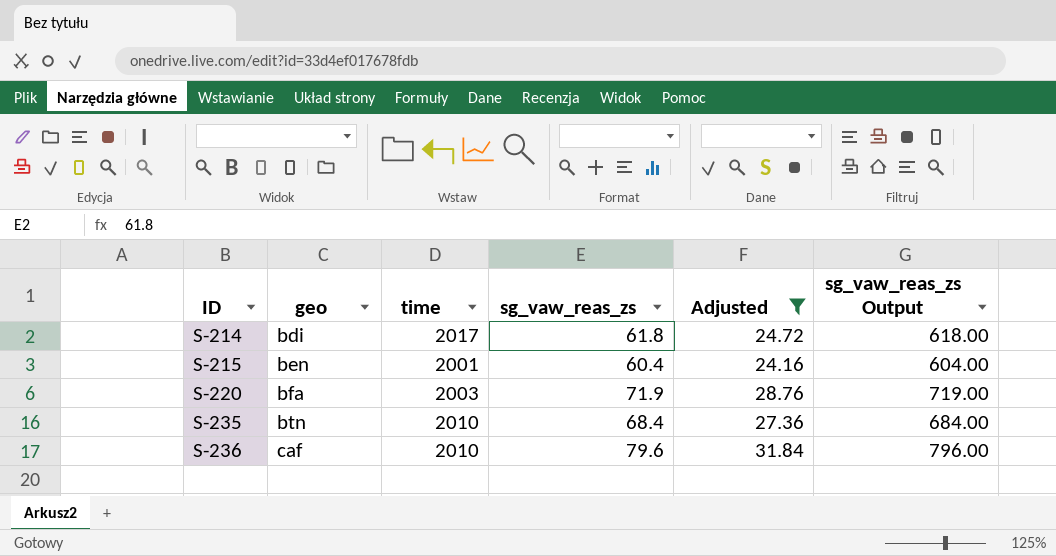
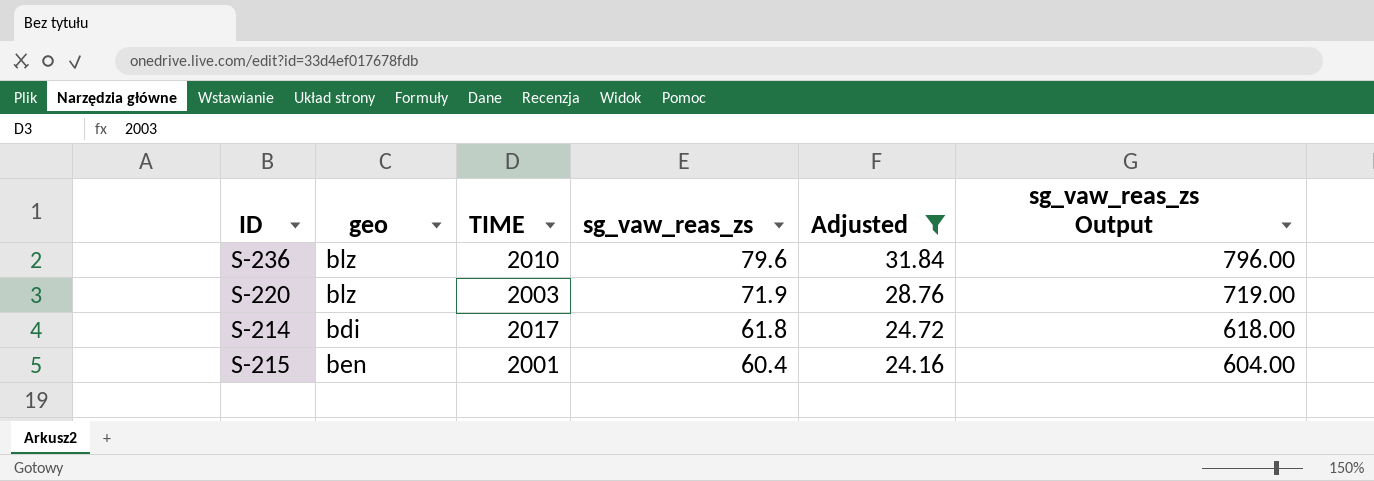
row order: ID ascending -> sg_vaw_reas_zs descending
column name: time -> TIME
row S-235: btn | 2010 | 68.4 | 27.36 | 684.00 -> none
S-236 | geo: caf -> blz
S-220 | geo: bfa -> blz

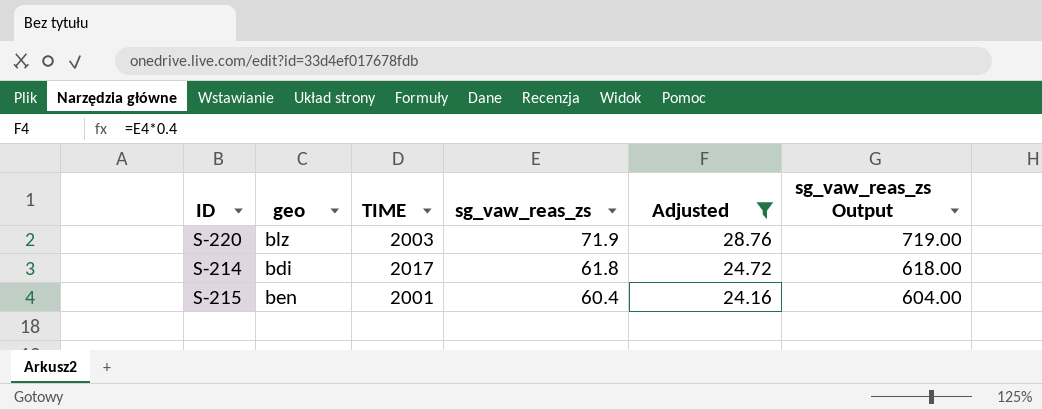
row S-236: blz | 2010 | 79.6 | 31.84 | 796.00 -> none

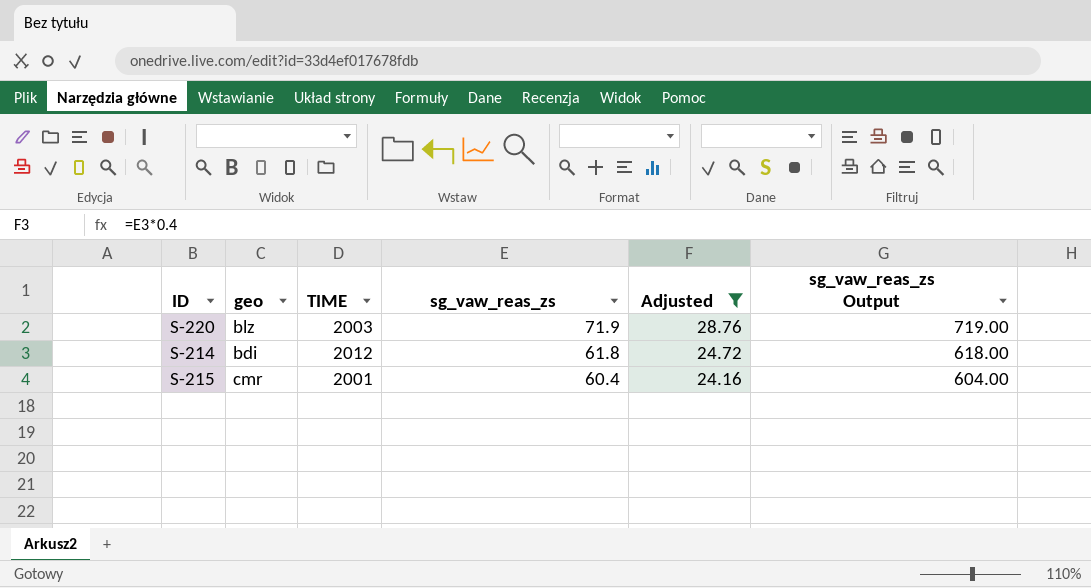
S-214 | TIME: 2017 -> 2012
S-215 | geo: ben -> cmr

